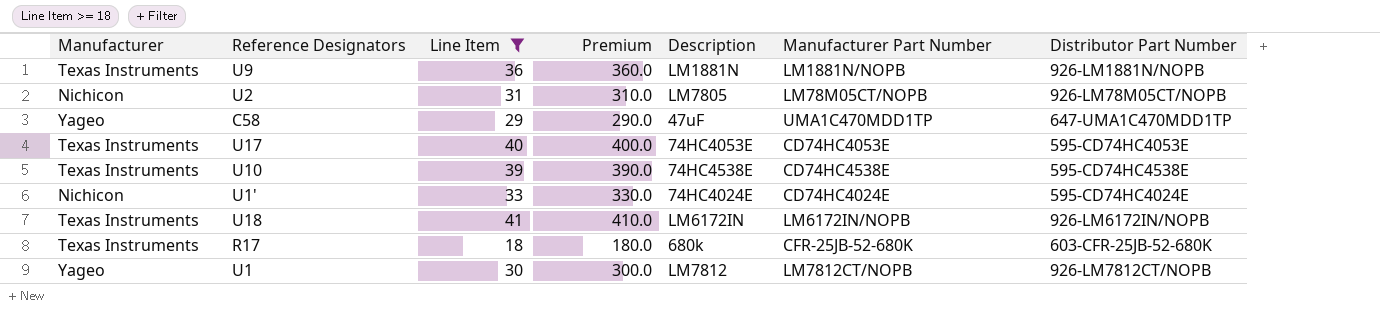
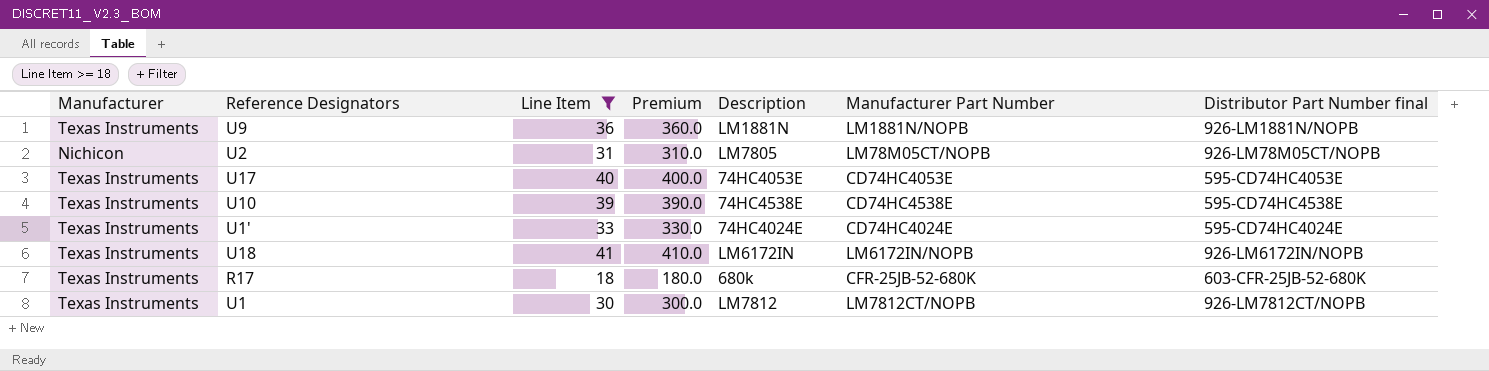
column name: Distributor Part Number -> Distributor Part Number final
row C58: Yageo | 29 | 290.0 | 47uF | UMA1C470MDD1TP | 647-UMA1C470MDD1TP -> none
U1' | Manufacturer: Nichicon -> Texas Instruments
U1 | Manufacturer: Yageo -> Texas Instruments

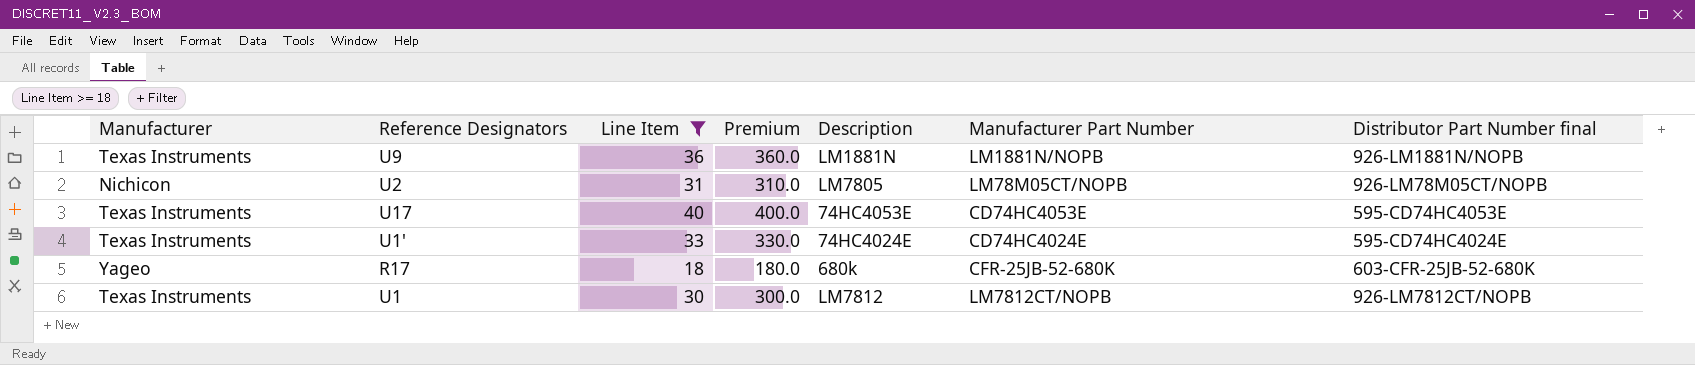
row U10: Texas Instruments | 39 | 390.0 | 74HC4538E | CD74HC4538E | 595-CD74HC4538E -> none
row U18: Texas Instruments | 41 | 410.0 | LM6172IN | LM6172IN/NOPB | 926-LM6172IN/NOPB -> none
R17 | Manufacturer: Texas Instruments -> Yageo

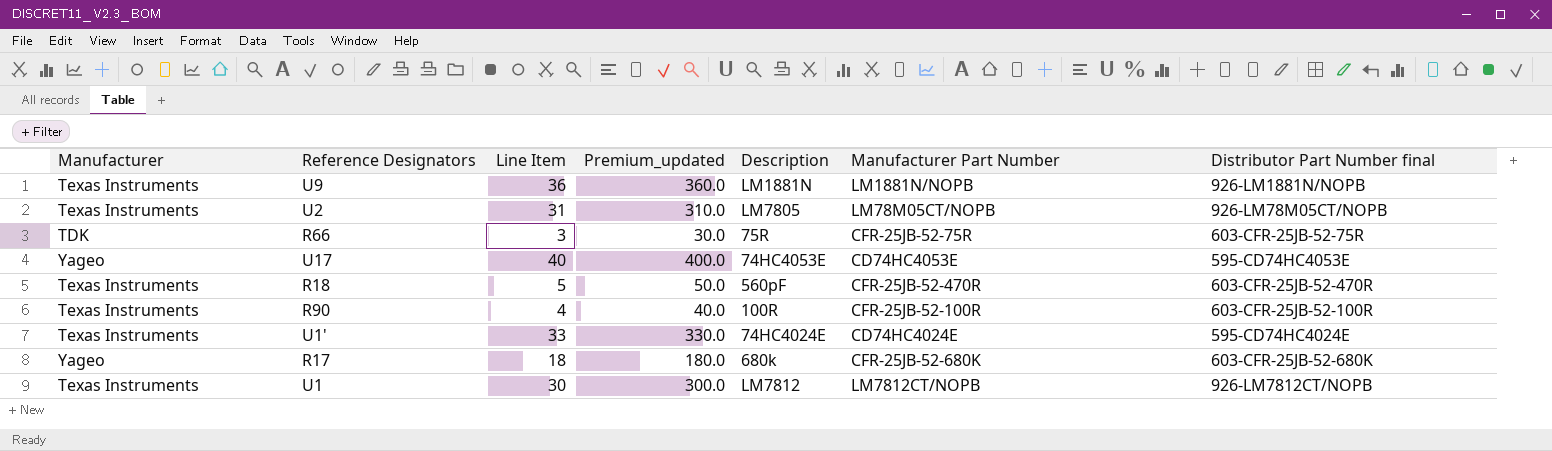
filter: Line Item >= 18 -> none
column name: Premium -> Premium_updated
U2 | Manufacturer: Nichicon -> Texas Instruments
U17 | Manufacturer: Texas Instruments -> Yageo

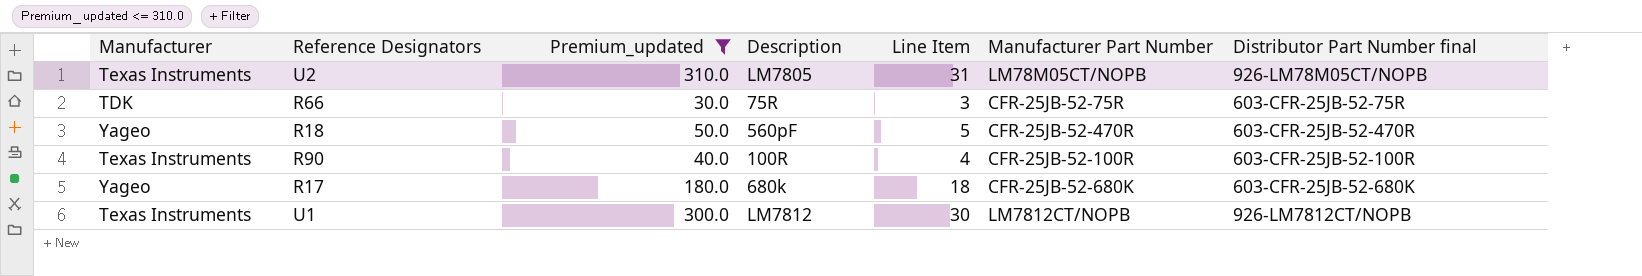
filter: none -> Premium_updated <= 310.0
column Line Item | position: 3 -> 5
R18 | Manufacturer: Texas Instruments -> Yageo

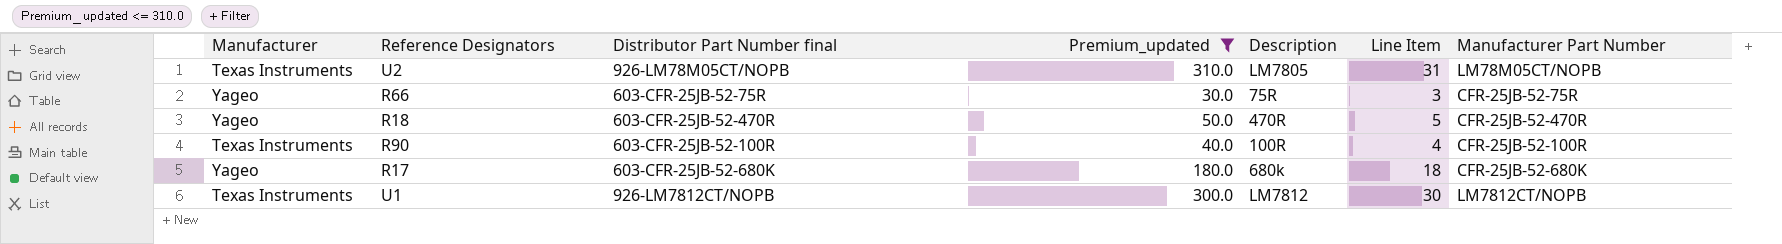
column Distributor Part Number final | position: 7 -> 3
R66 | Manufacturer: TDK -> Yageo
R18 | Description: 560pF -> 470R

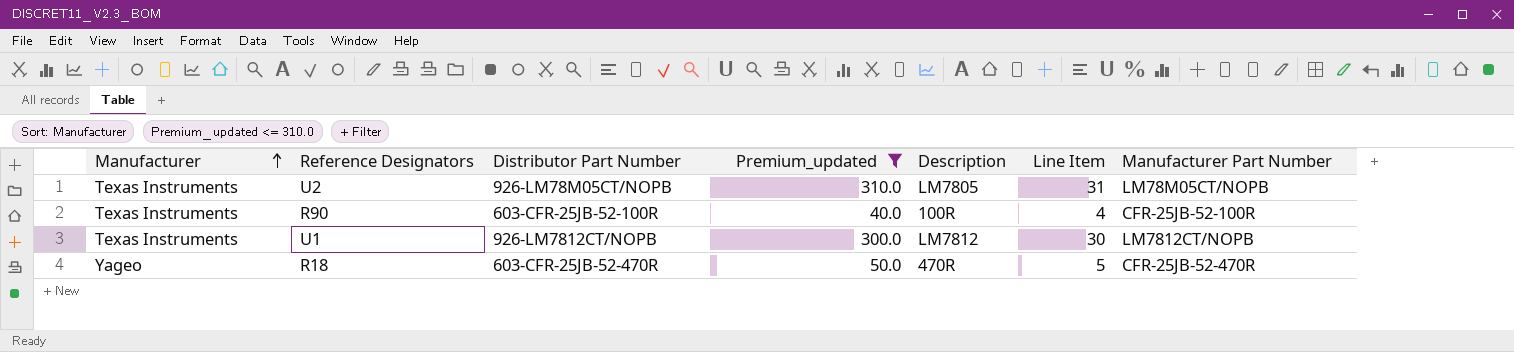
row order: none -> Manufacturer ascending
column name: Distributor Part Number final -> Distributor Part Number
row R66: Yageo | 603-CFR-25JB-52-75R | 30.0 | 75R | 3 | CFR-25JB-52-75R -> none
row R17: Yageo | 603-CFR-25JB-52-680K | 180.0 | 680k | 18 | CFR-25JB-52-680K -> none

